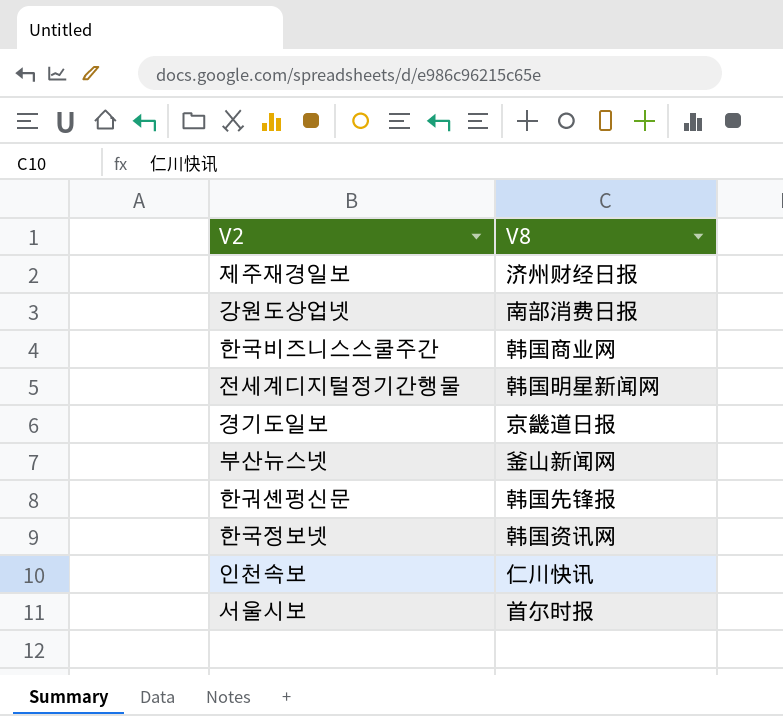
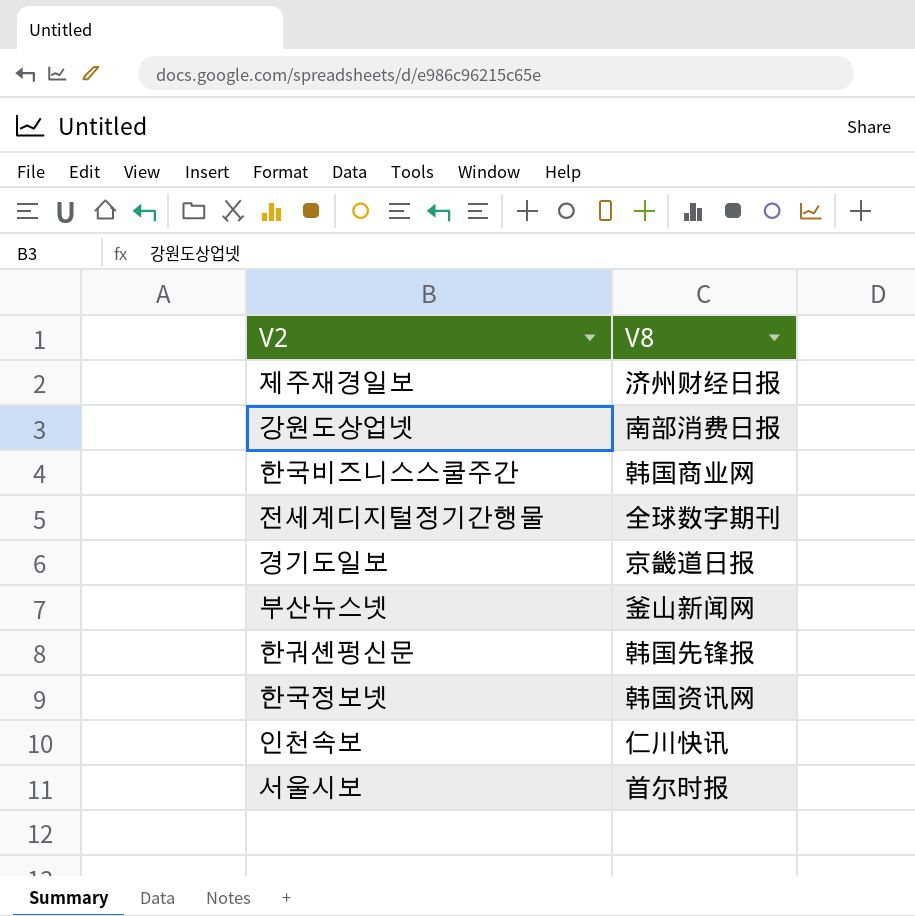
전세계디지털정기간행물 | V8: 韩国明星新闻网 -> 全球数字期刊

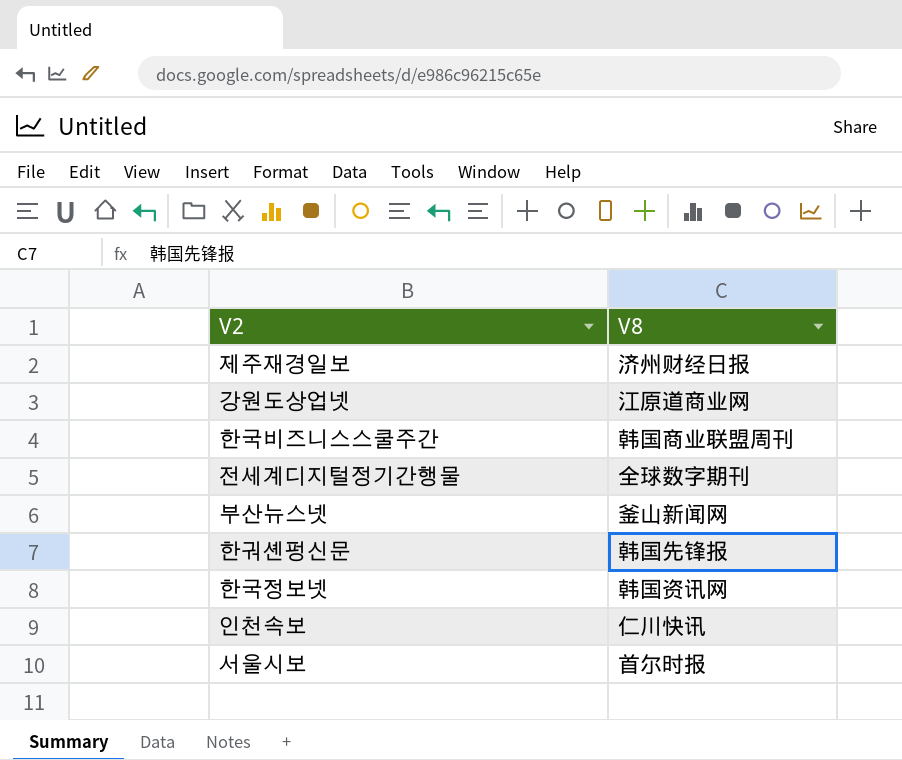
row 경기도일보: 京畿道日报 -> none
강원도상업넷 | V8: 南部消费日报 -> 江原道商业网
한국비즈니스스쿨주간 | V8: 韩国商业网 -> 韩国商业联盟周刊

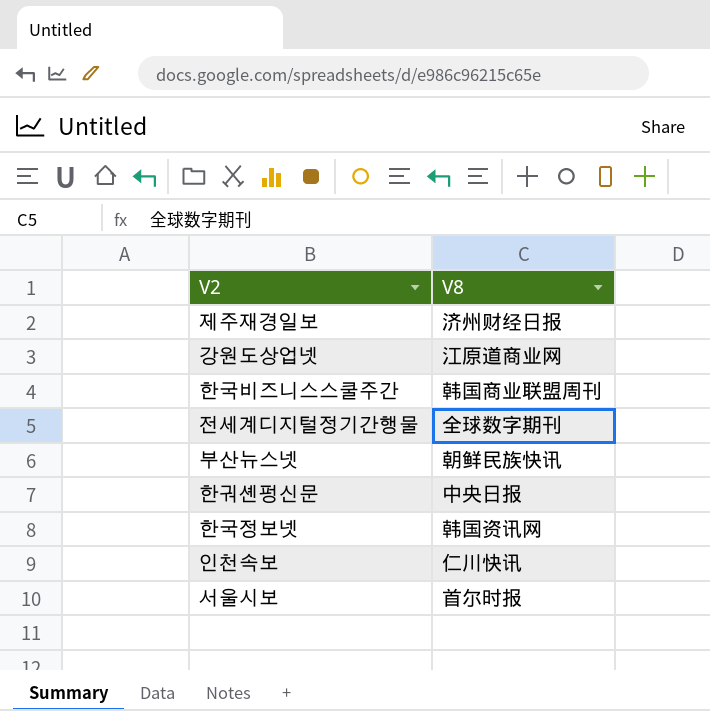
부산뉴스넷 | V8: 釜山新闻网 -> 朝鲜民族快讯
한궈셴펑신문 | V8: 韩国先锋报 -> 中央日报

